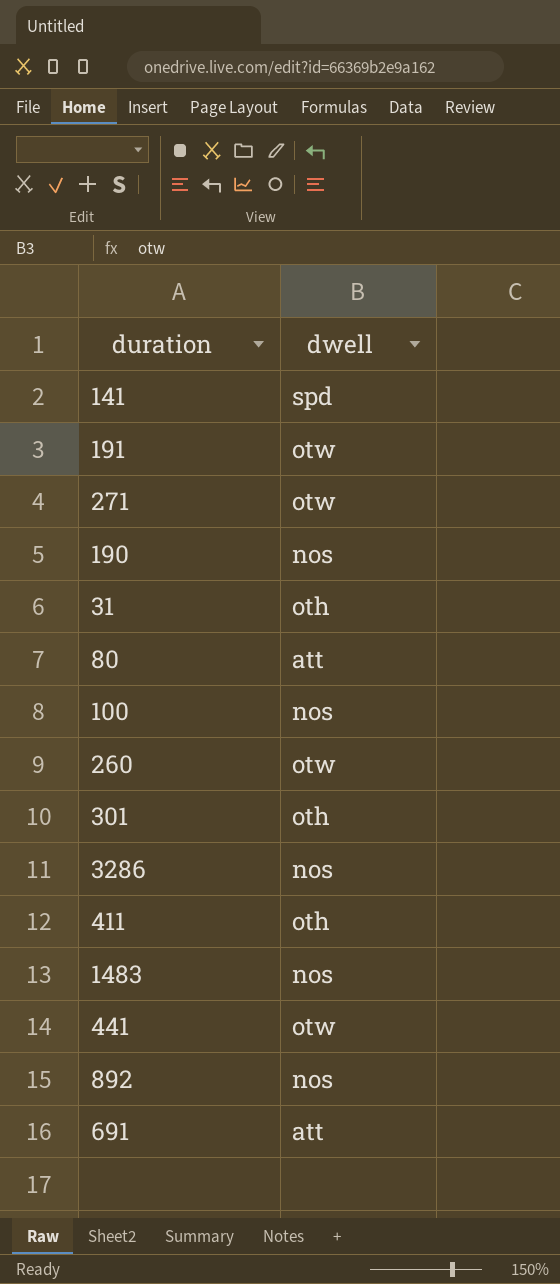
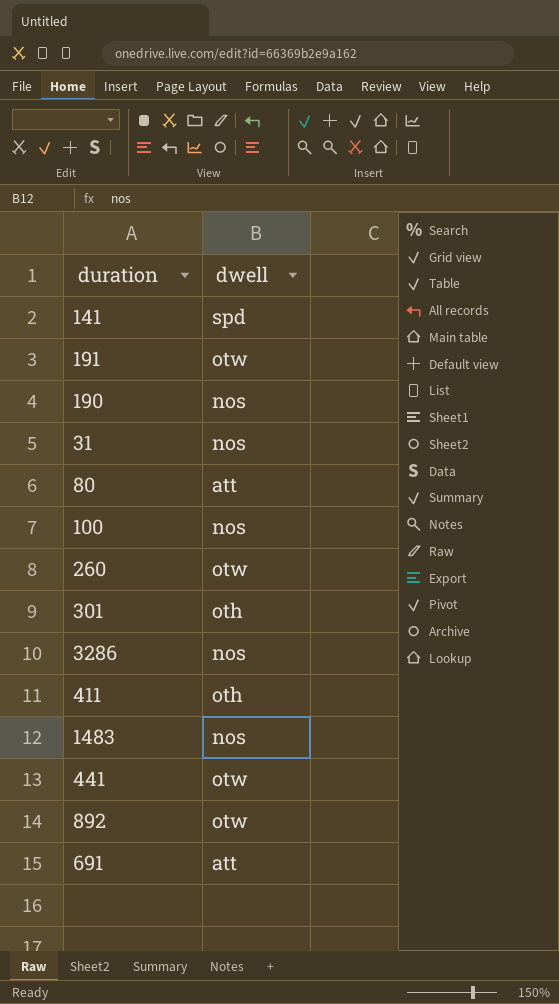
row 271: otw -> none
31 | dwell: oth -> nos
892 | dwell: nos -> otw

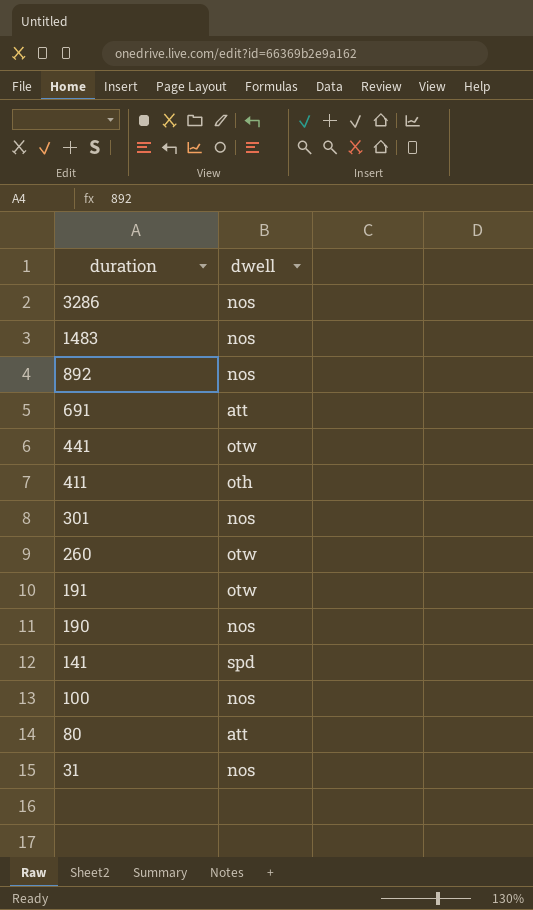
row order: none -> duration descending
892 | dwell: otw -> nos
301 | dwell: oth -> nos

